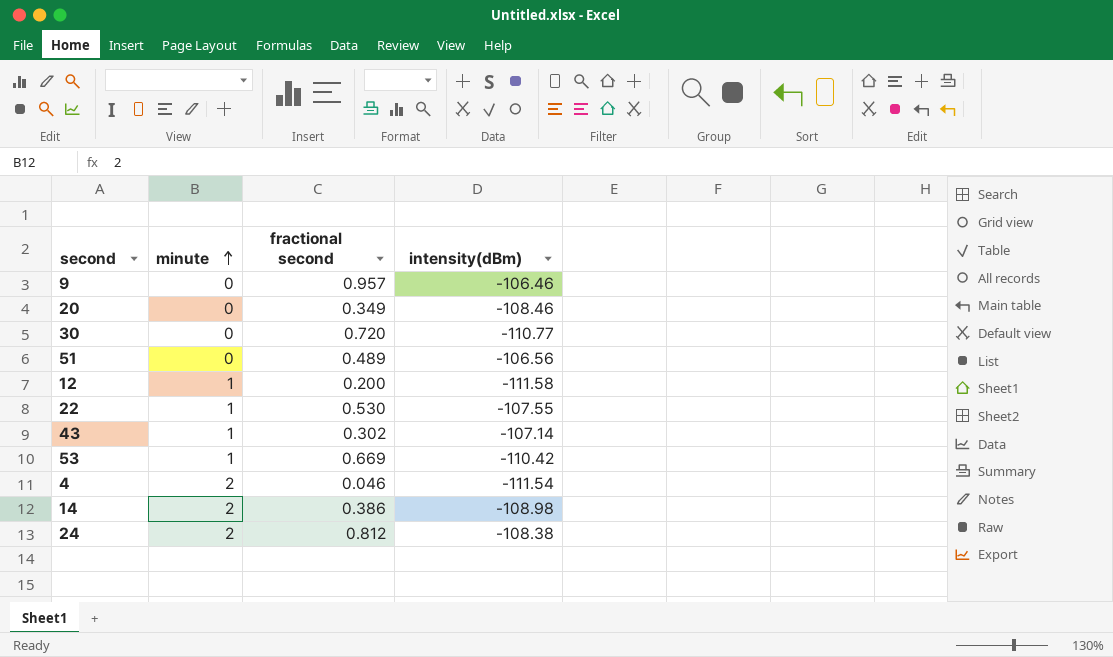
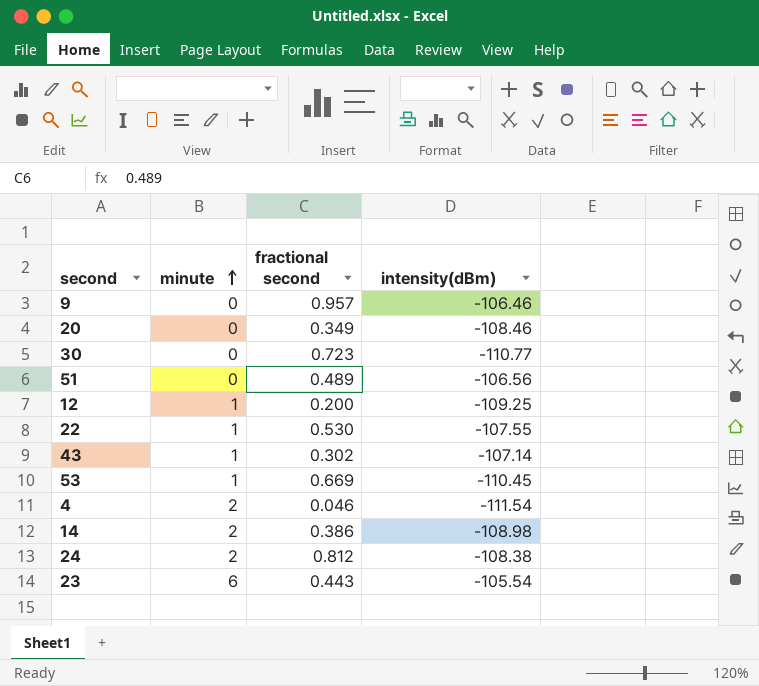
30 | fractional second: 0.720 -> 0.723
12 | intensity(dBm): -111.58 -> -109.25
53 | intensity(dBm): -110.42 -> -110.45
row 23: none -> 6 | 0.443 | -105.54

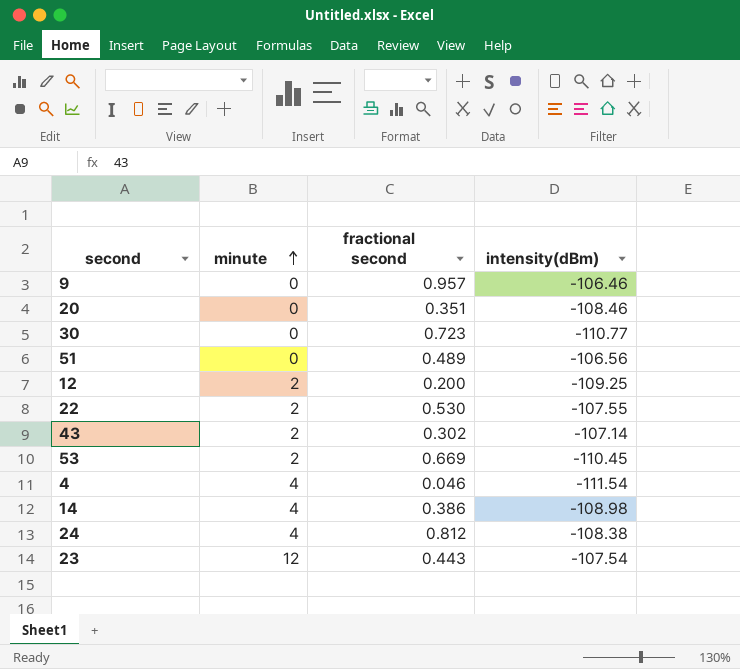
20 | fractional second: 0.349 -> 0.351
12 | minute: 1 -> 2
22 | minute: 1 -> 2
43 | minute: 1 -> 2
53 | minute: 1 -> 2
4 | minute: 2 -> 4
14 | minute: 2 -> 4
24 | minute: 2 -> 4
23 | minute: 6 -> 12
23 | intensity(dBm): -105.54 -> -107.54

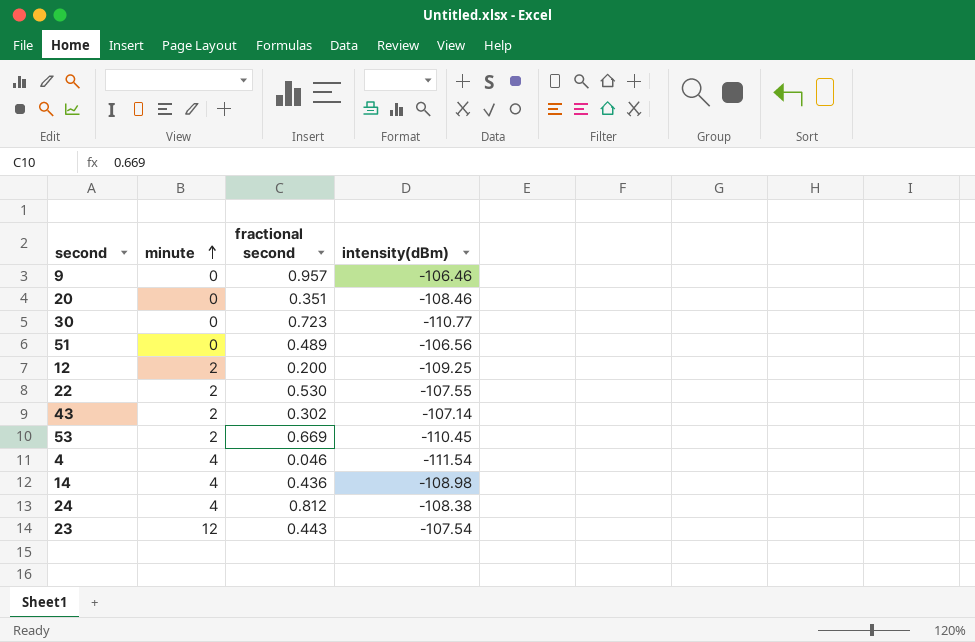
14 | fractional second: 0.386 -> 0.436

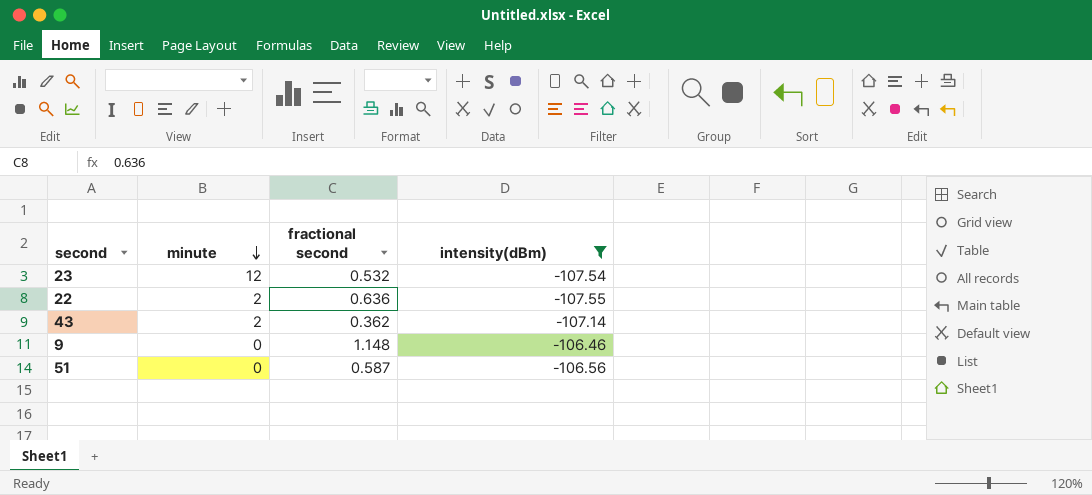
filter: none -> intensity(dBm) >= -107.55
row order: minute ascending -> minute descending
23 | fractional second: 0.443 -> 0.532
22 | fractional second: 0.530 -> 0.636
43 | fractional second: 0.302 -> 0.362
9 | fractional second: 0.957 -> 1.148
51 | fractional second: 0.489 -> 0.587

